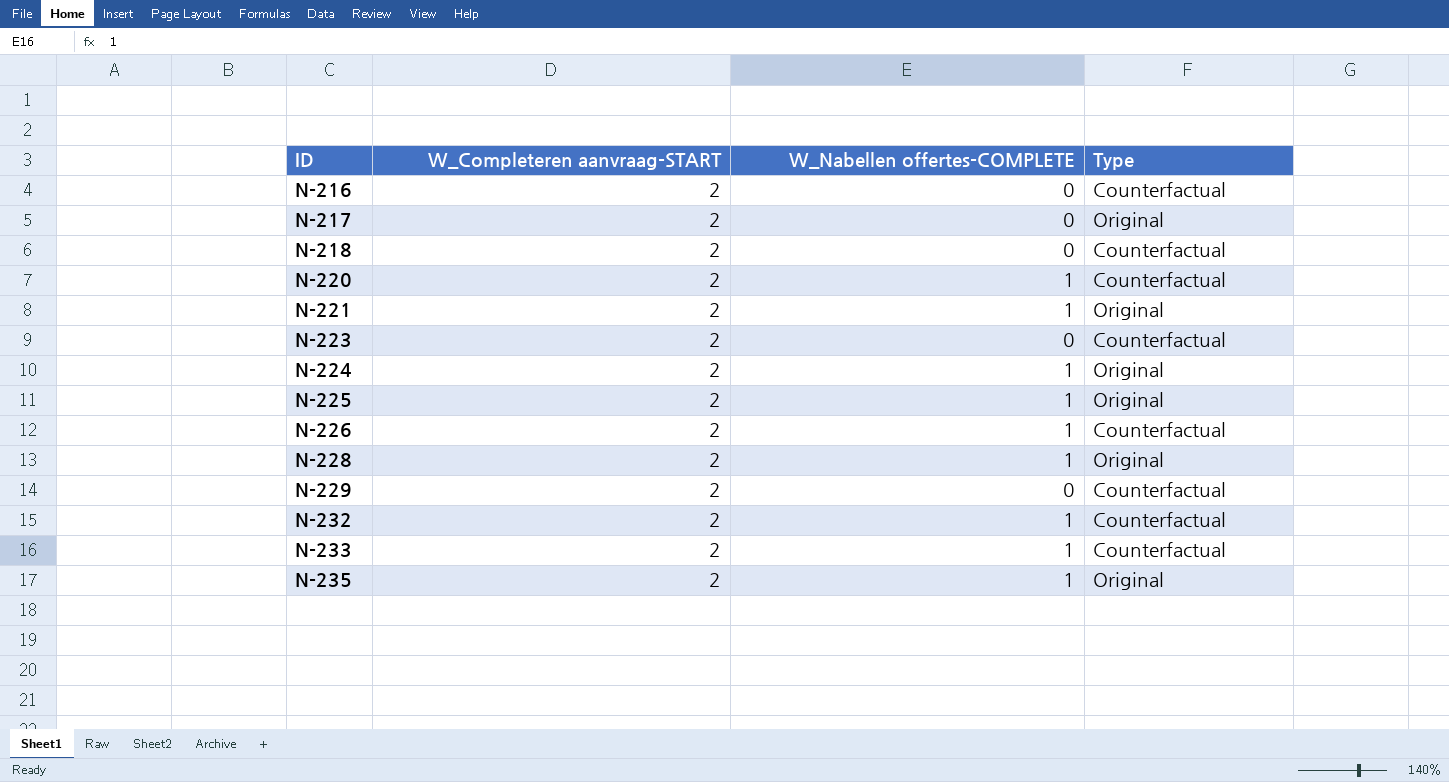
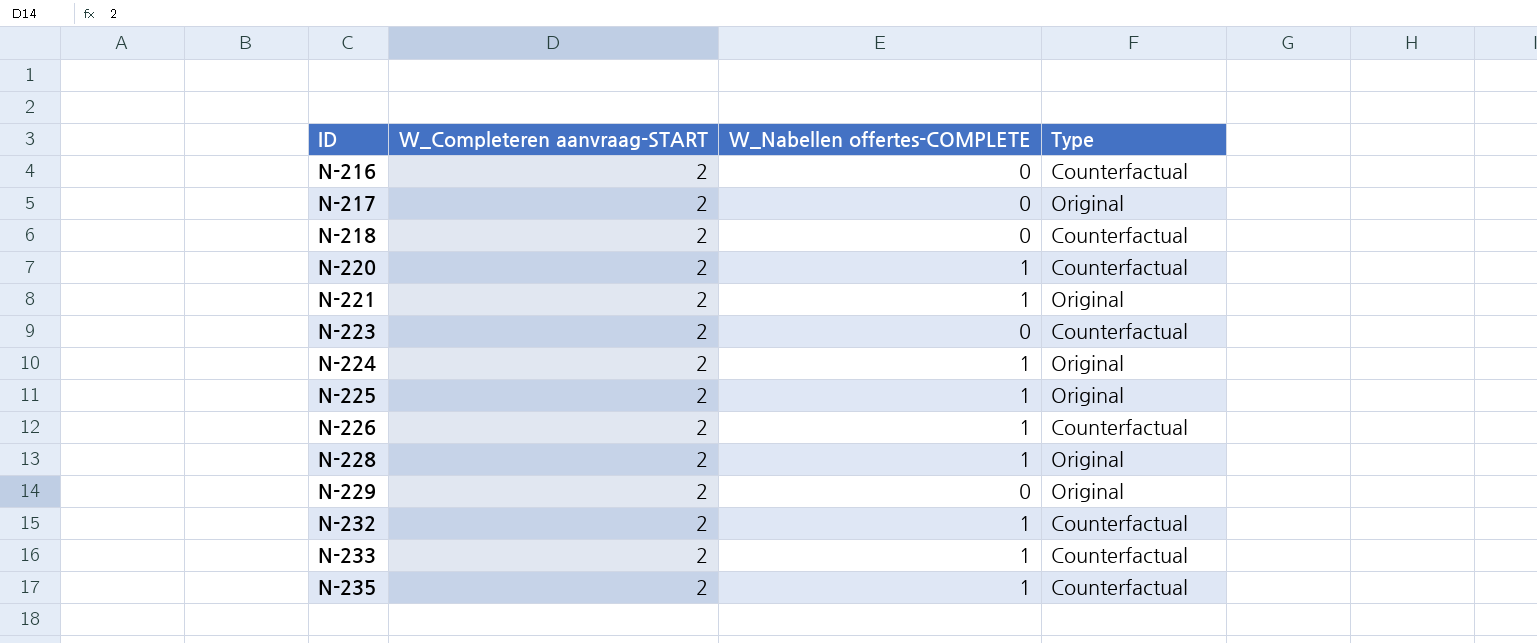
N-229 | Type: Counterfactual -> Original
N-235 | Type: Original -> Counterfactual

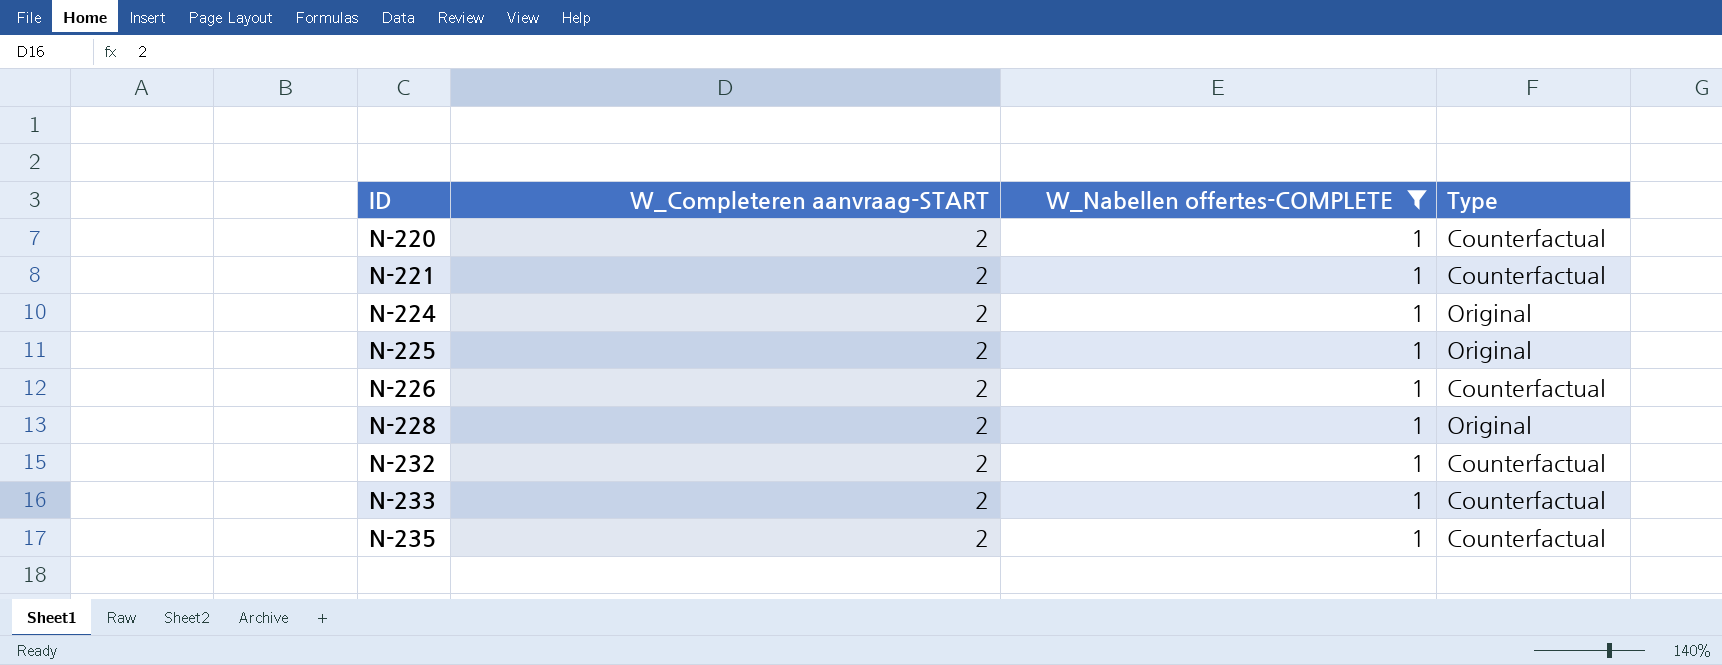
filter: none -> W_Nabellen offertes-COMPLETE = 1
N-221 | Type: Original -> Counterfactual

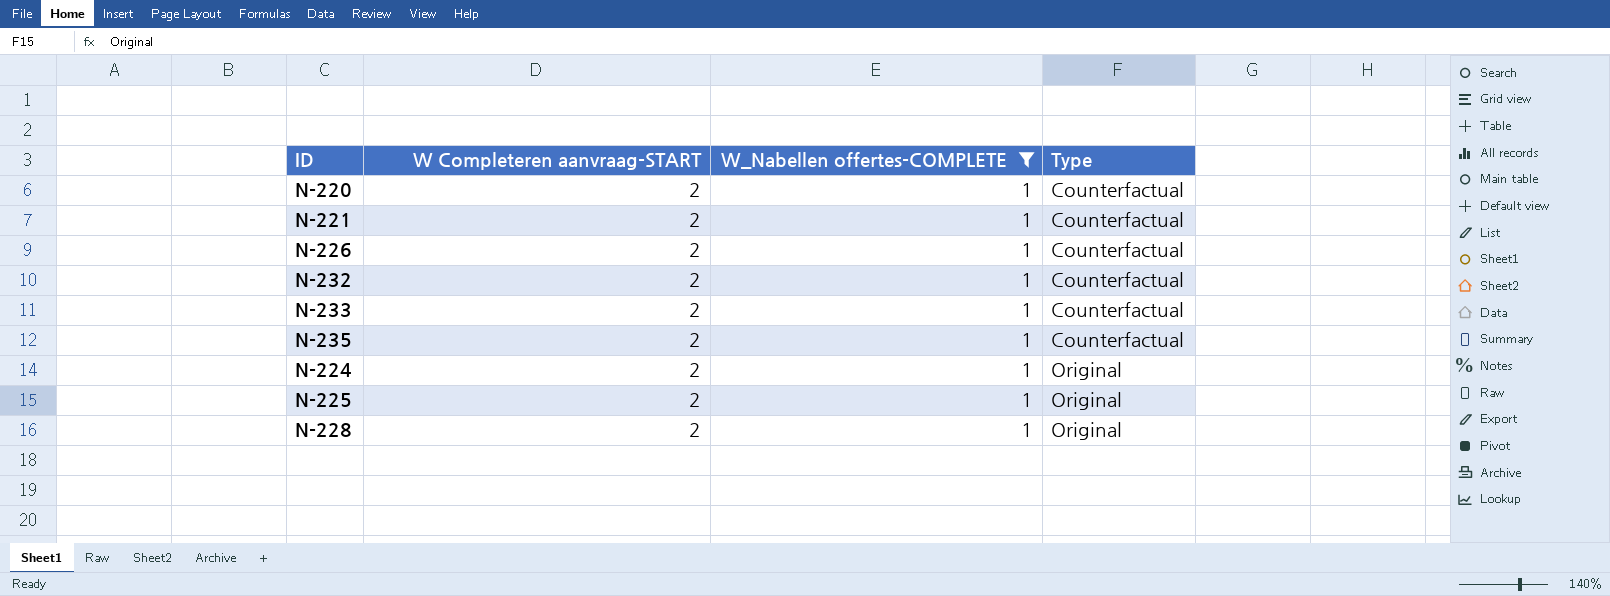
row order: ID ascending -> Type ascending
column name: W_Completeren aanvraag-START -> W Completeren aanvraag-START

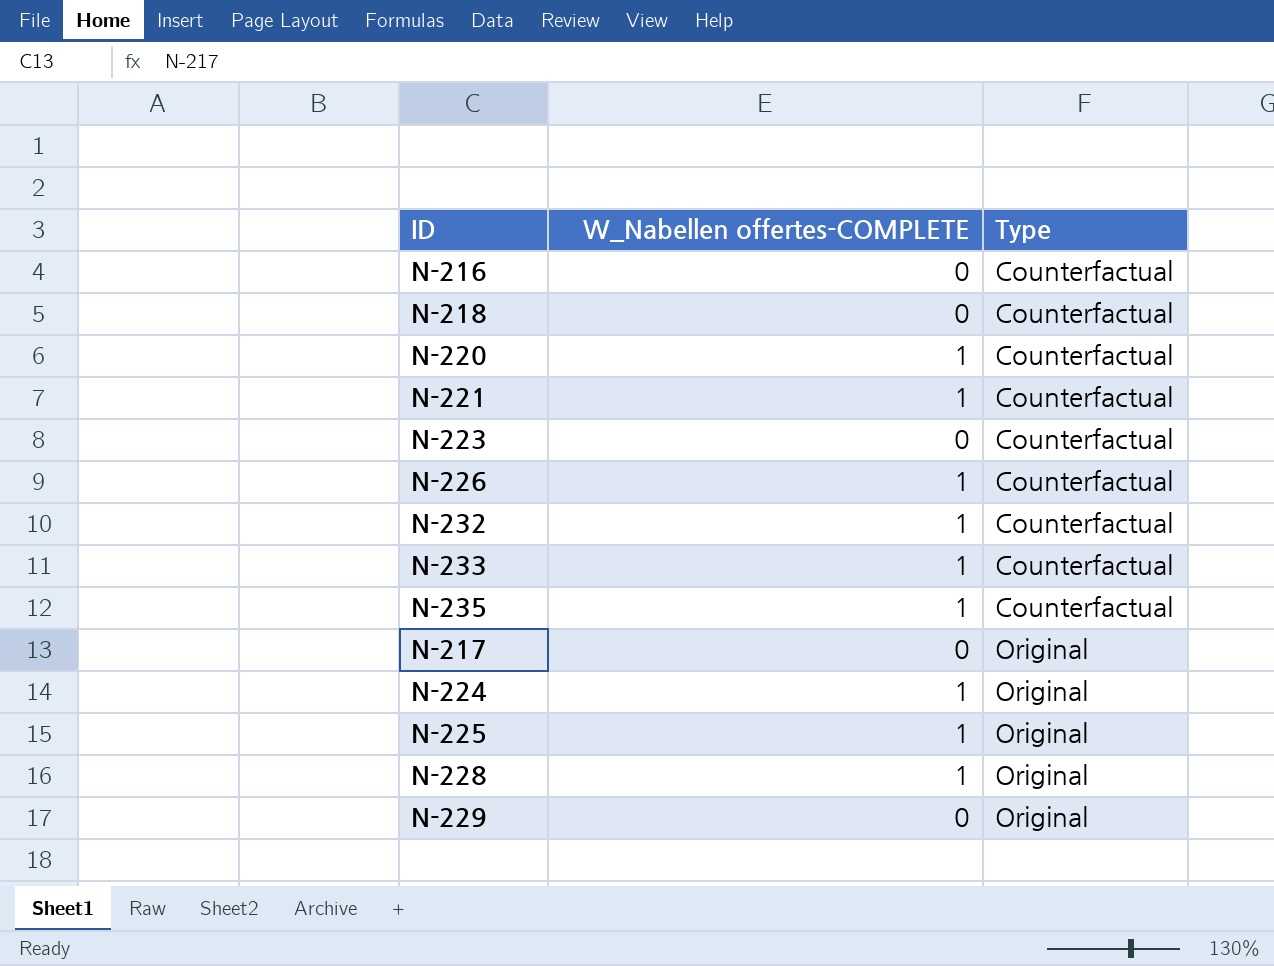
filter: W_Nabellen offertes-COMPLETE = 1 -> none
column W Completeren aanvraag-START | position: 2 -> none

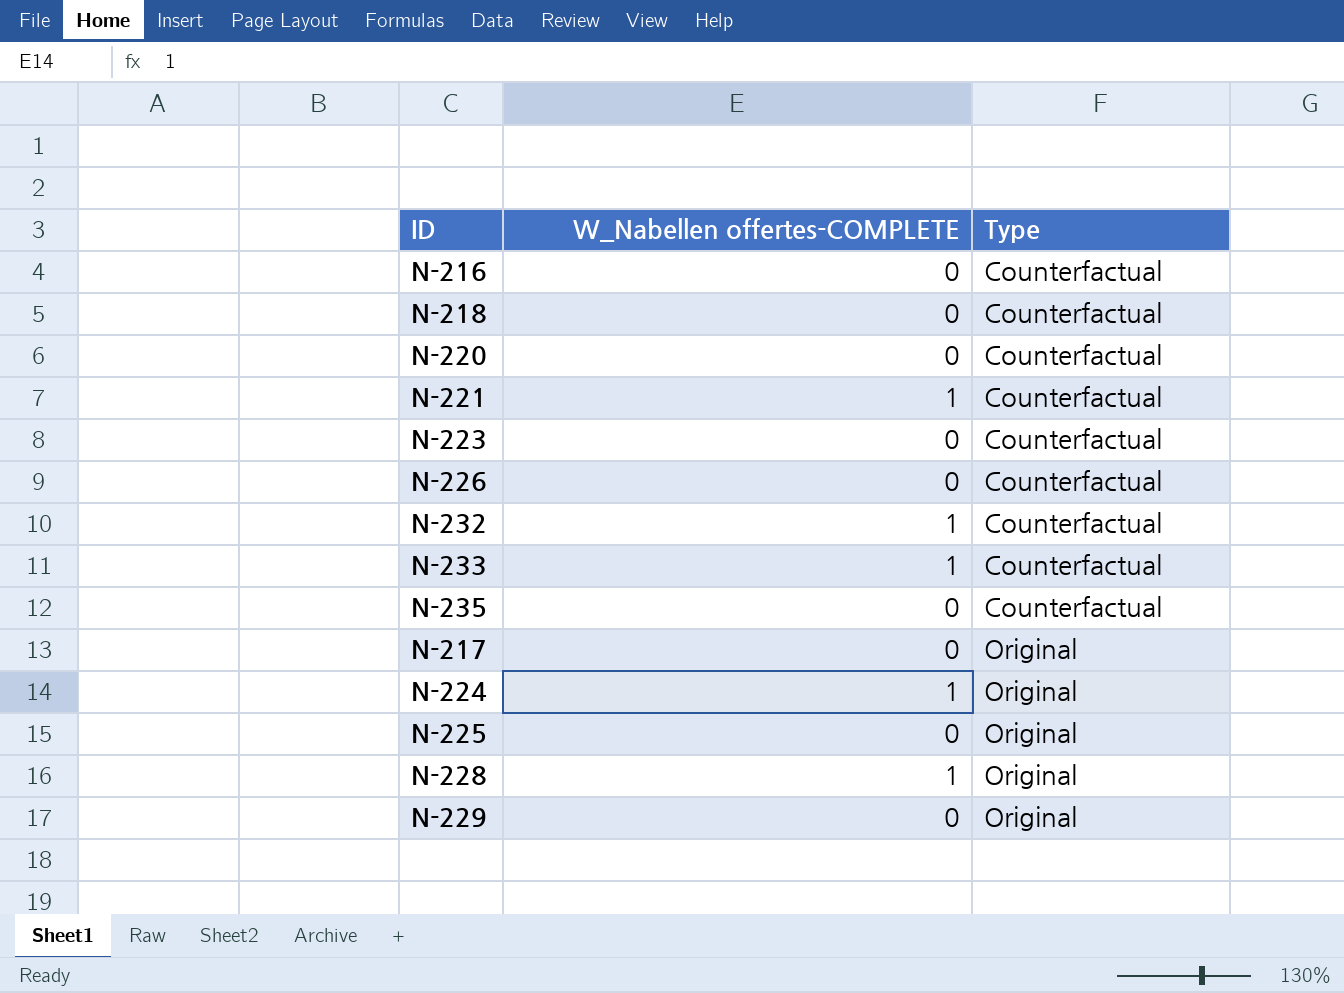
N-220 | W_Nabellen offertes-COMPLETE: 1 -> 0
N-226 | W_Nabellen offertes-COMPLETE: 1 -> 0
N-235 | W_Nabellen offertes-COMPLETE: 1 -> 0
N-225 | W_Nabellen offertes-COMPLETE: 1 -> 0

